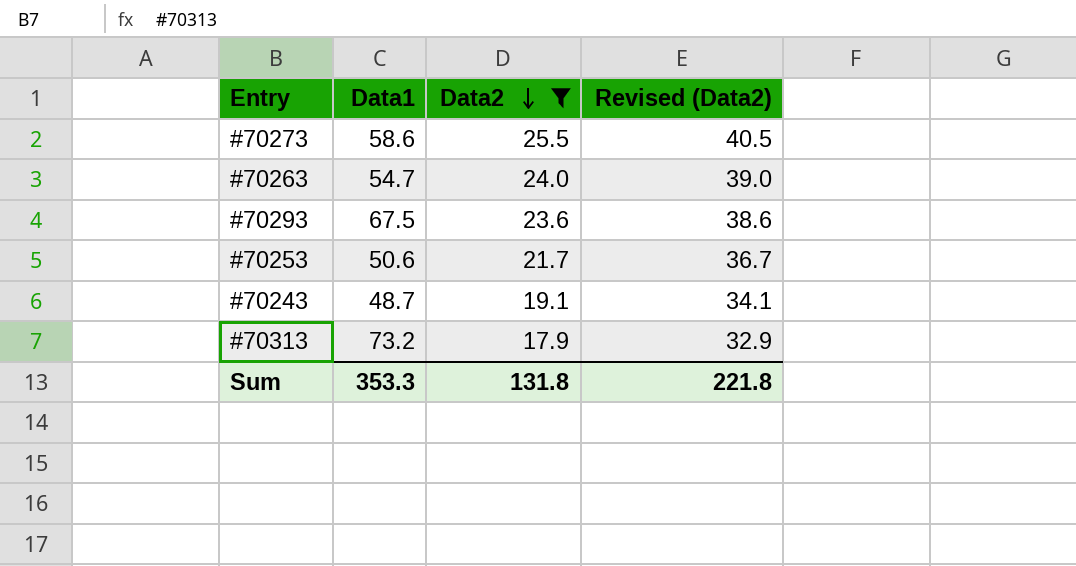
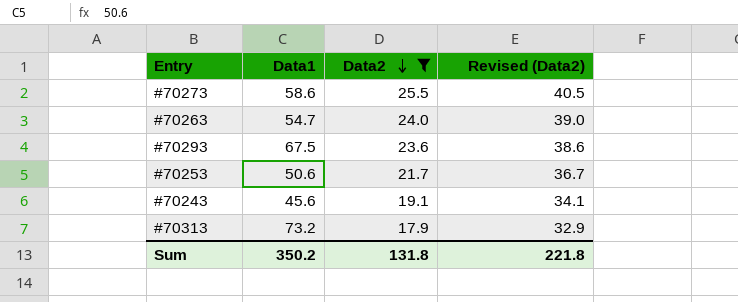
#70243 | Data1: 48.7 -> 45.6
Sum | Data1: 353.3 -> 350.2

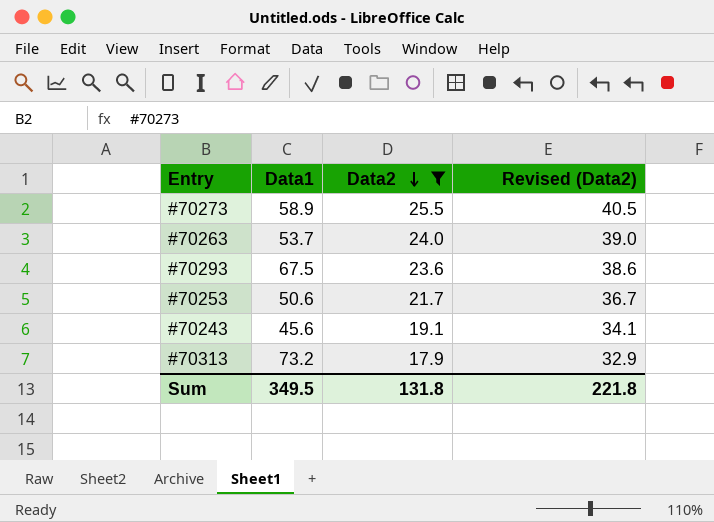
#70273 | Data1: 58.6 -> 58.9
#70263 | Data1: 54.7 -> 53.7
Sum | Data1: 350.2 -> 349.5

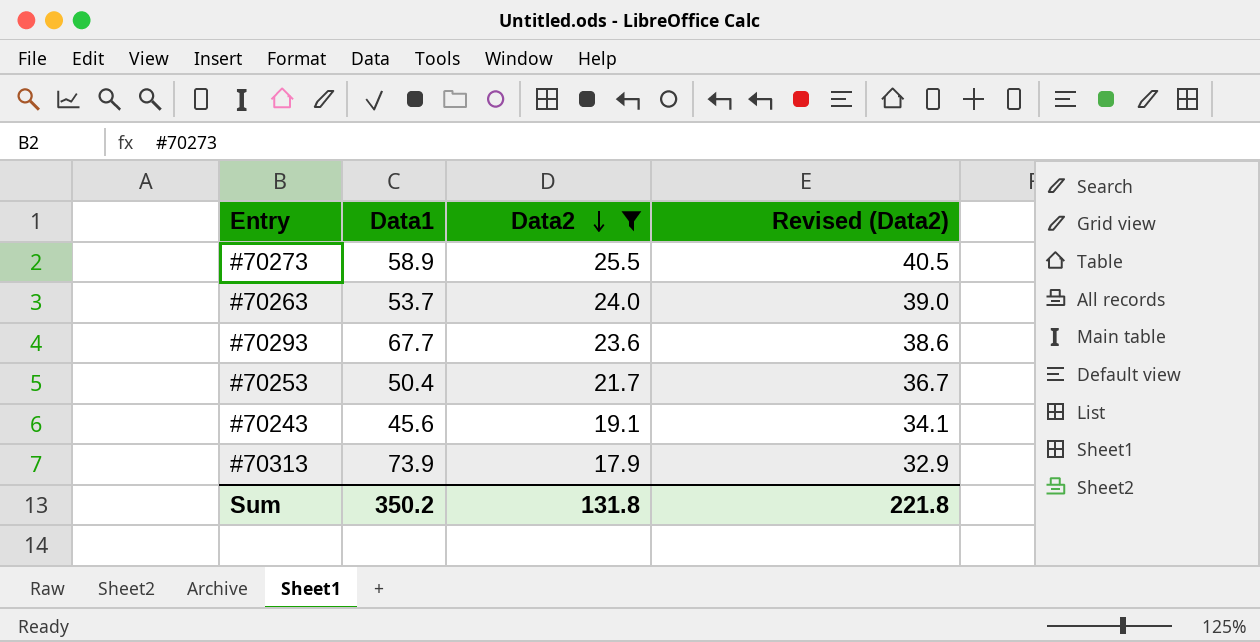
#70293 | Data1: 67.5 -> 67.7
#70253 | Data1: 50.6 -> 50.4
#70313 | Data1: 73.2 -> 73.9
Sum | Data1: 349.5 -> 350.2

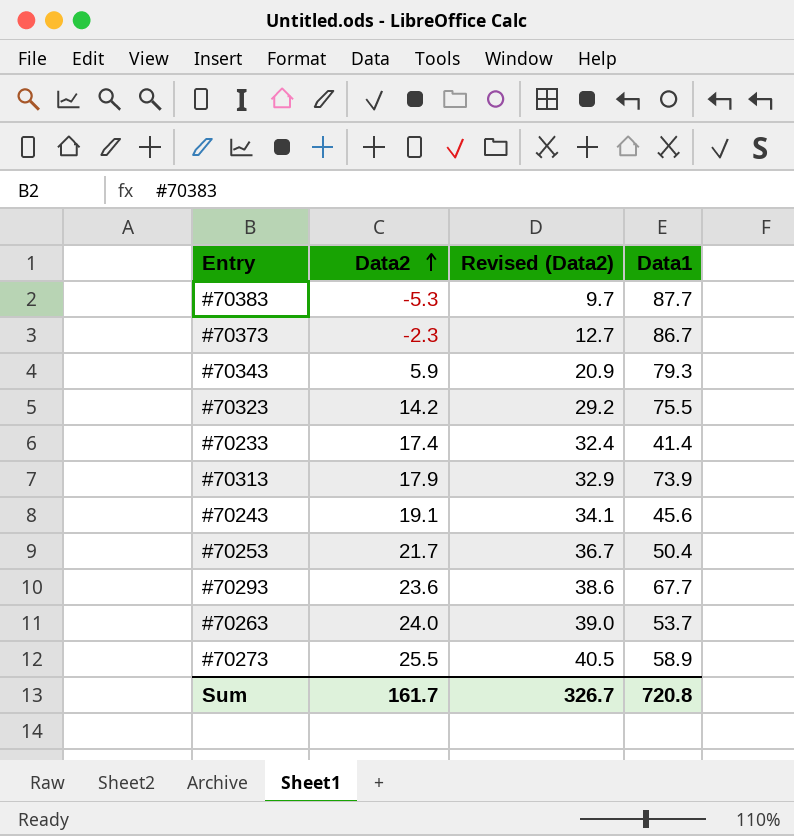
filter: Data2 >= 17.9 -> none
row order: Data2 descending -> Data2 ascending
column Data1 | position: 2 -> 4
Sum | Data2: 131.8 -> 161.7
Sum | Revised (Data2): 221.8 -> 326.7
Sum | Data1: 350.2 -> 720.8

